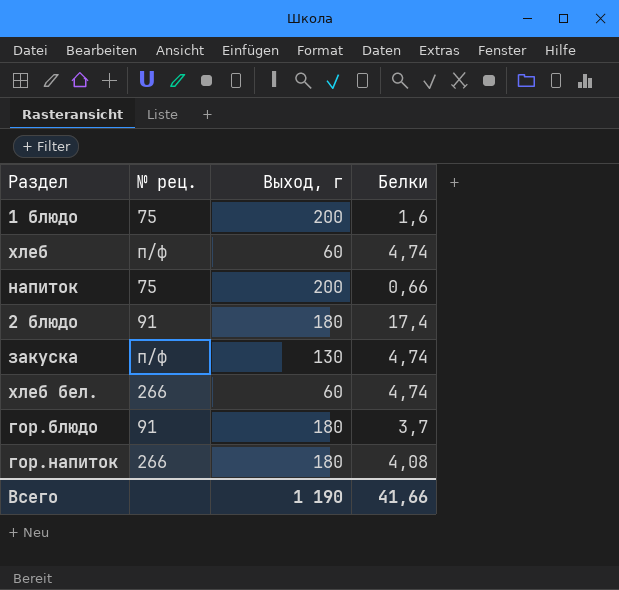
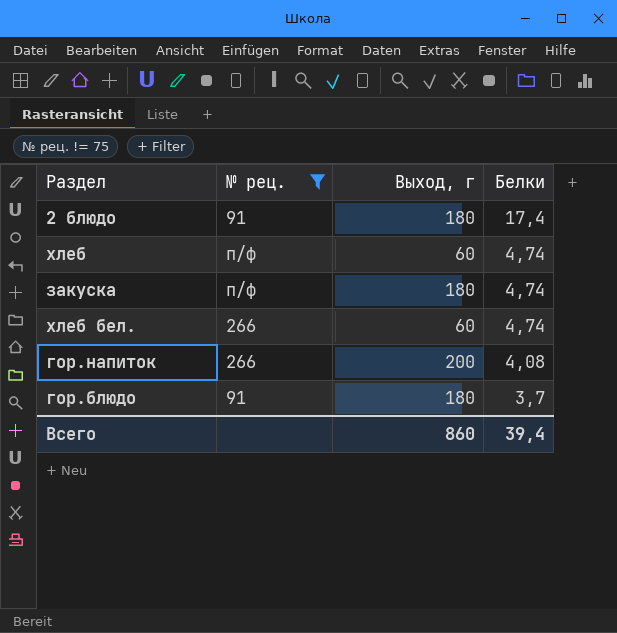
filter: none -> № рец. != 75
row order: none -> Белки descending
закуска | Выход, г: 130 -> 180
гор.напиток | Выход, г: 180 -> 200
Всего | Выход, г: 1 190 -> 860
Всего | Белки: 41,66 -> 39,4

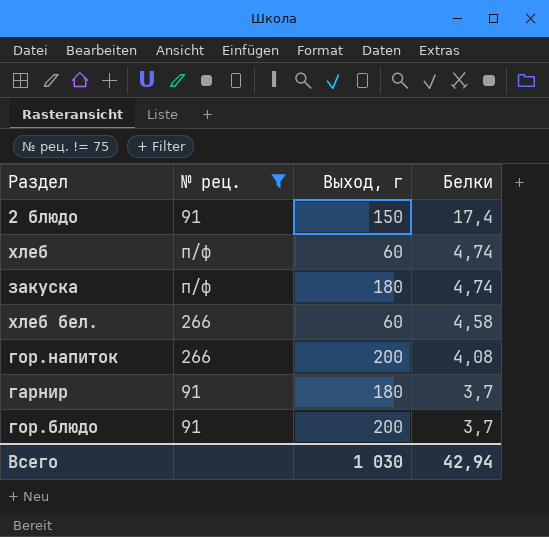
2 блюдо | Выход, г: 180 -> 150
хлеб бел. | Белки: 4,74 -> 4,58
row гарнир: none -> 91 | 180 | 3,7
гор.блюдо | Выход, г: 180 -> 200
Всего | Выход, г: 860 -> 1 030
Всего | Белки: 39,4 -> 42,94

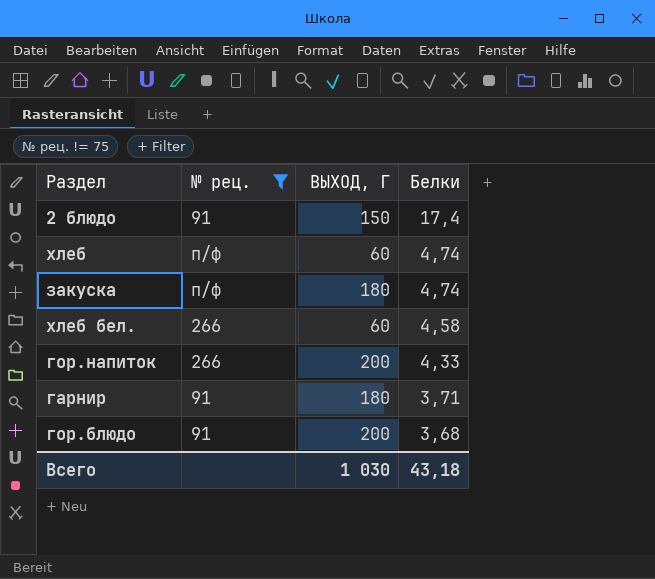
column name: Выход, г -> ВЫХОД, Г
гор.напиток | Белки: 4,08 -> 4,33
гарнир | Белки: 3,7 -> 3,71
гор.блюдо | Белки: 3,7 -> 3,68
Всего | Белки: 42,94 -> 43,18

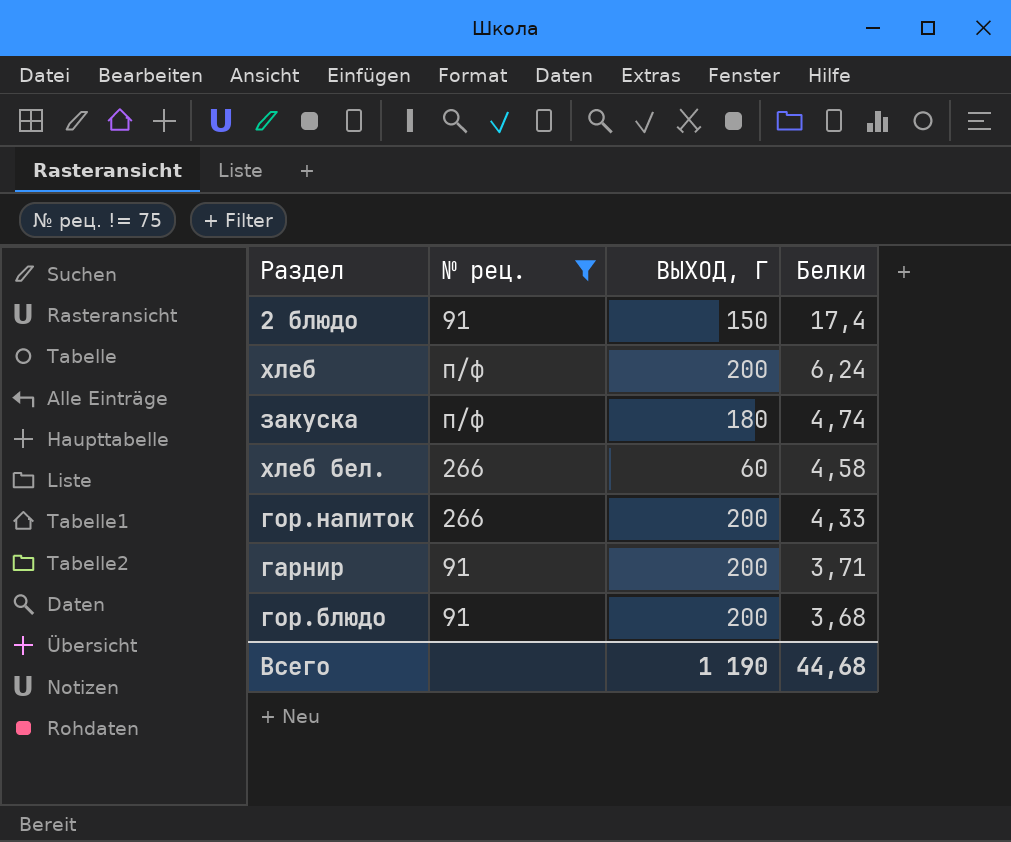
хлеб | ВЫХОД, Г: 60 -> 200
хлеб | Белки: 4,74 -> 6,24
гарнир | ВЫХОД, Г: 180 -> 200
Всего | ВЫХОД, Г: 1 030 -> 1 190
Всего | Белки: 43,18 -> 44,68

